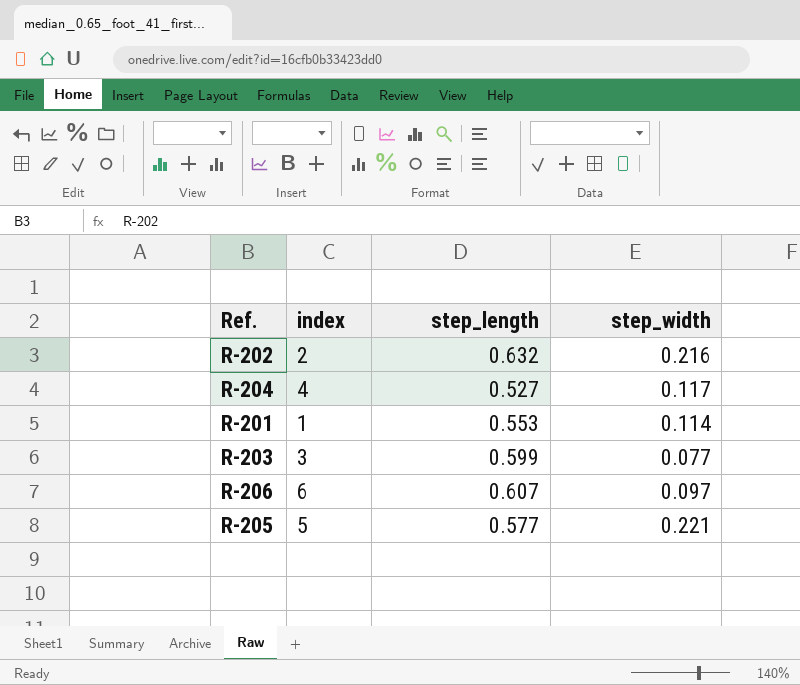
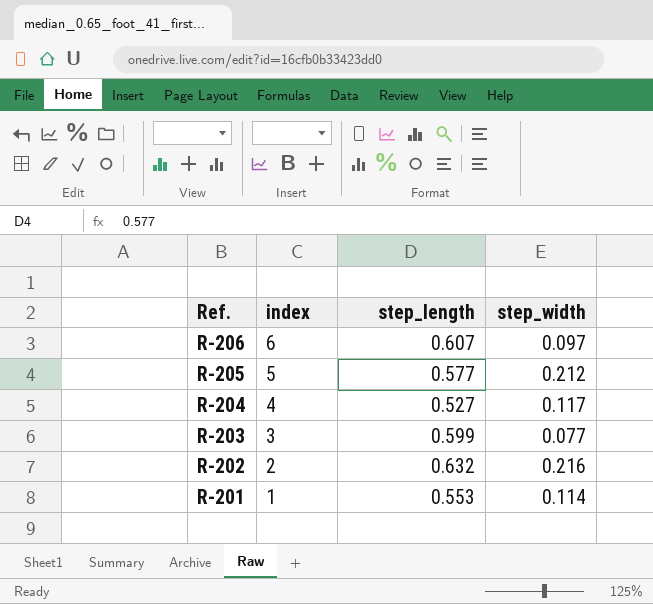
row order: none -> Ref. descending
R-205 | step_width: 0.221 -> 0.212

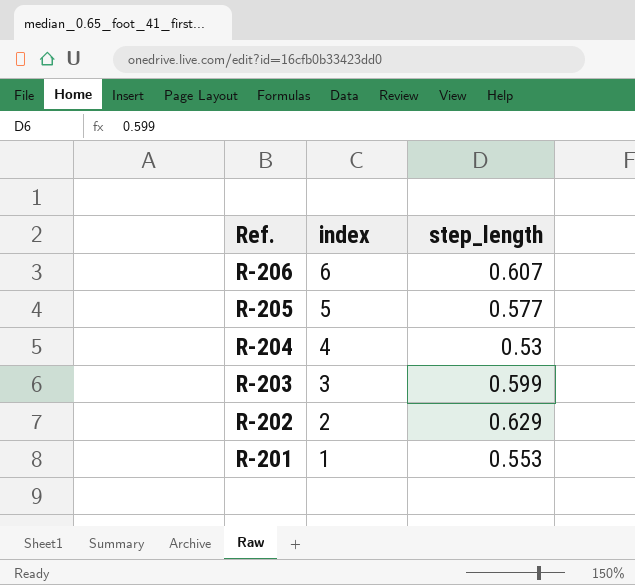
column step_width | position: 4 -> none
R-204 | step_length: 0.527 -> 0.53
R-202 | step_length: 0.632 -> 0.629

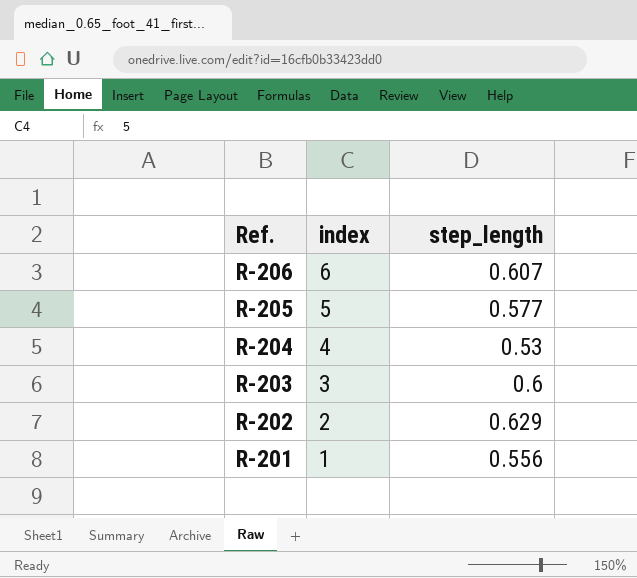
R-203 | step_length: 0.599 -> 0.6
R-201 | step_length: 0.553 -> 0.556

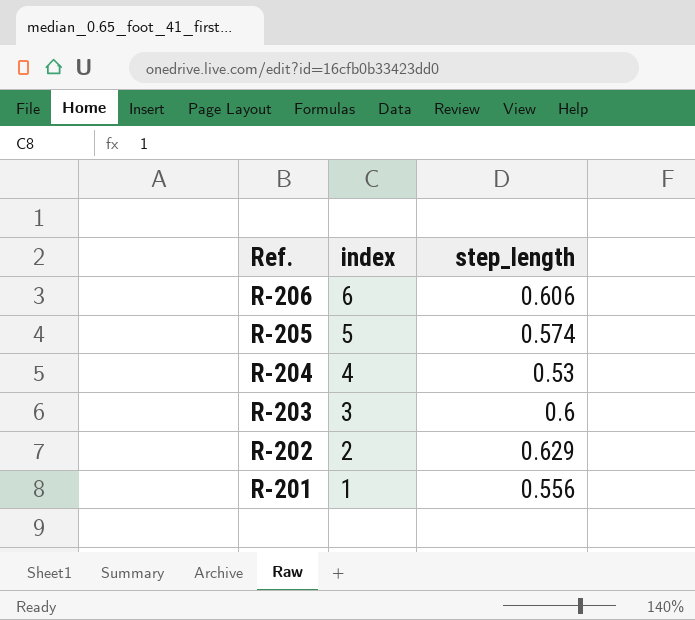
R-206 | step_length: 0.607 -> 0.606
R-205 | step_length: 0.577 -> 0.574

